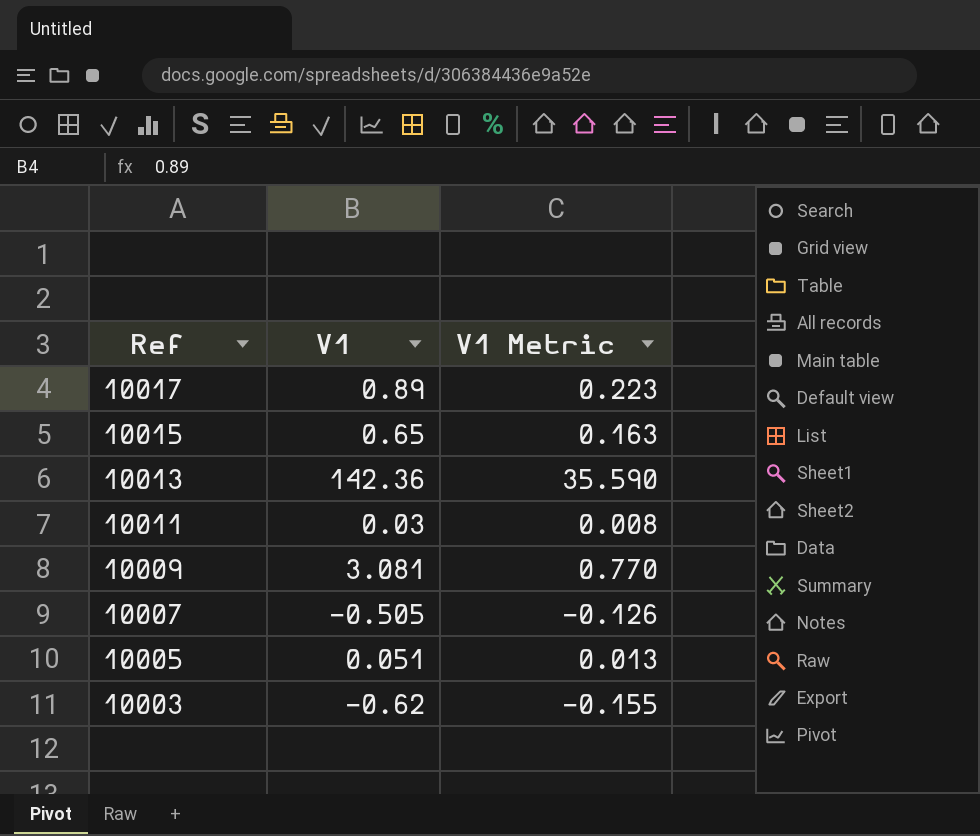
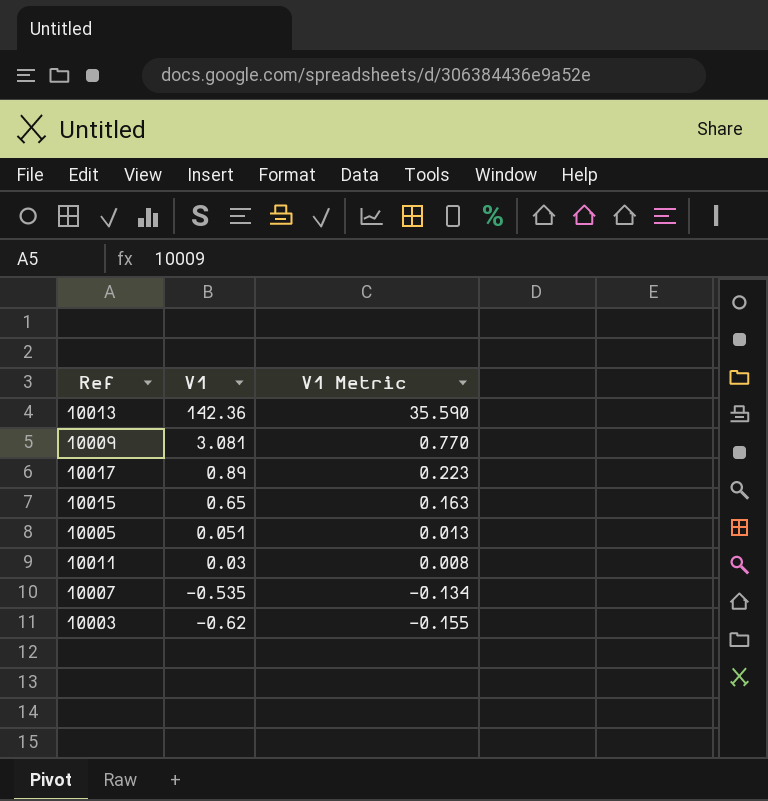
row order: Ref descending -> V1 descending
10007 | V1: -0.505 -> -0.535
10007 | V1 Metric: -0.126 -> -0.134

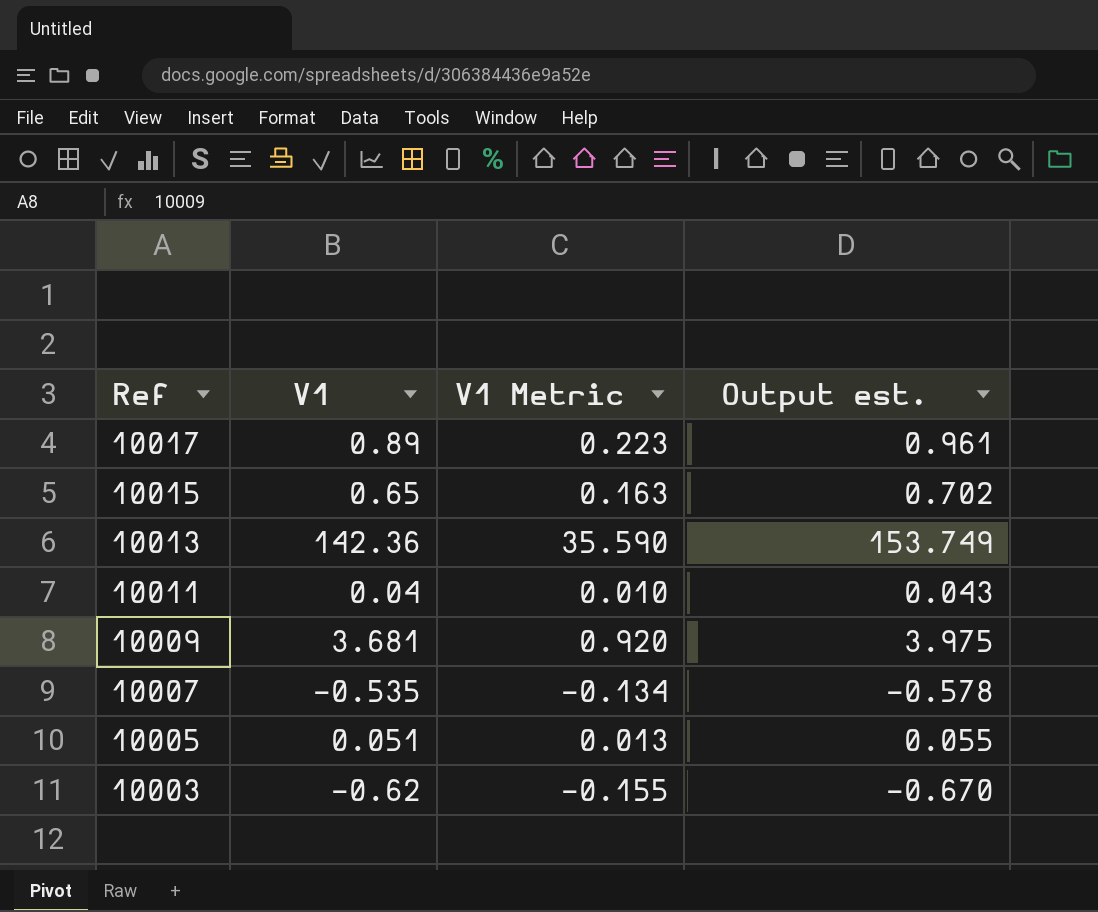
row order: V1 descending -> Ref descending
column Output est. | formula: none -> [V1] * 1.08
10011 | V1: 0.03 -> 0.04
10011 | V1 Metric: 0.008 -> 0.010
10009 | V1: 3.081 -> 3.681
10009 | V1 Metric: 0.770 -> 0.920

